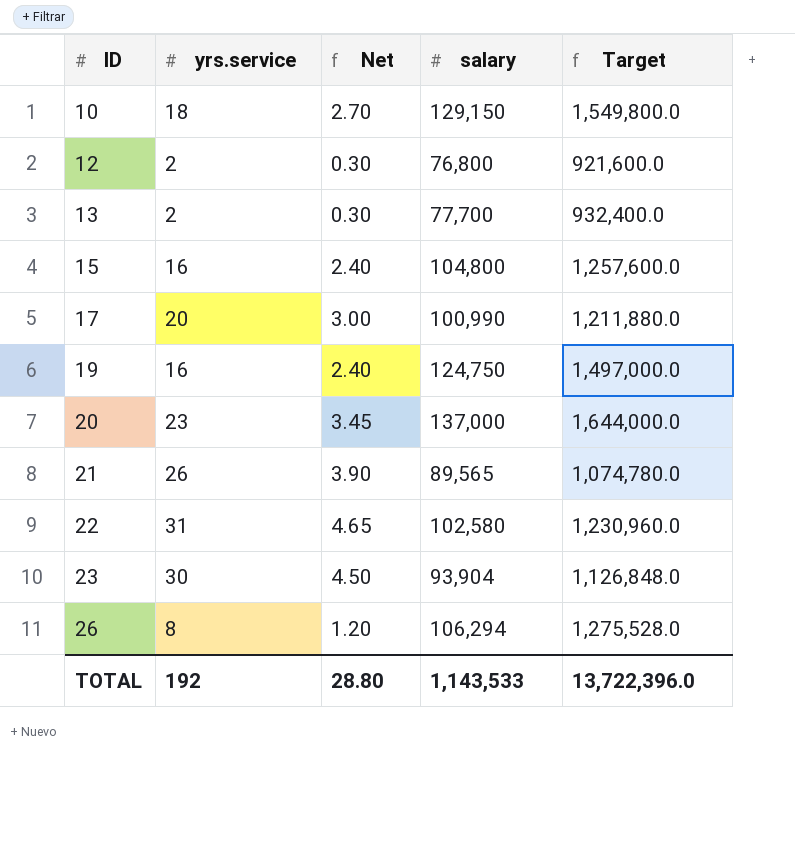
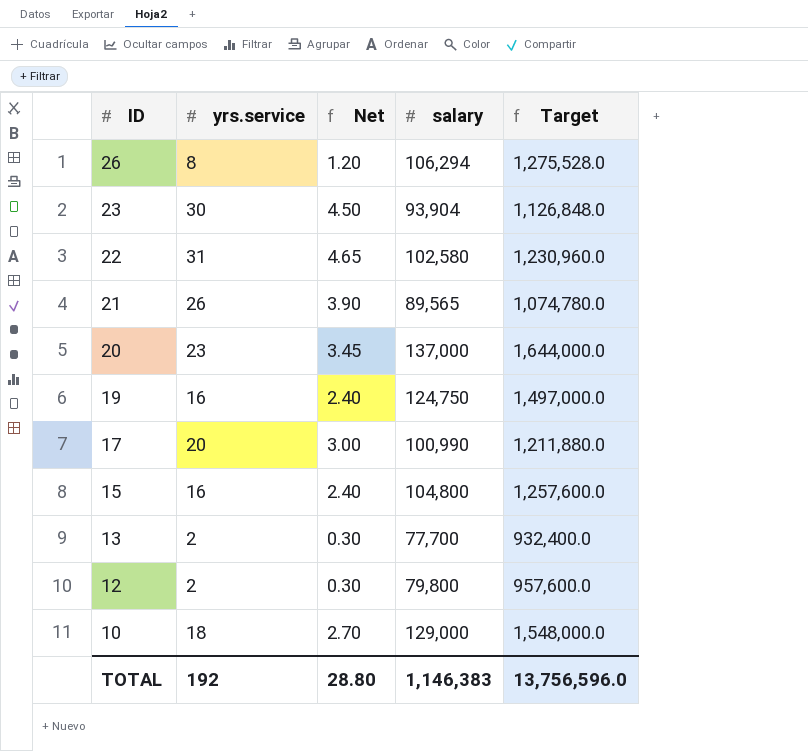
row order: ID ascending -> ID descending
12 | salary: 76,800 -> 79,800
12 | Target: 921,600.0 -> 957,600.0
10 | salary: 129,150 -> 129,000
10 | Target: 1,549,800.0 -> 1,548,000.0
TOTAL | salary: 1,143,533 -> 1,146,383
TOTAL | Target: 13,722,396.0 -> 13,756,596.0

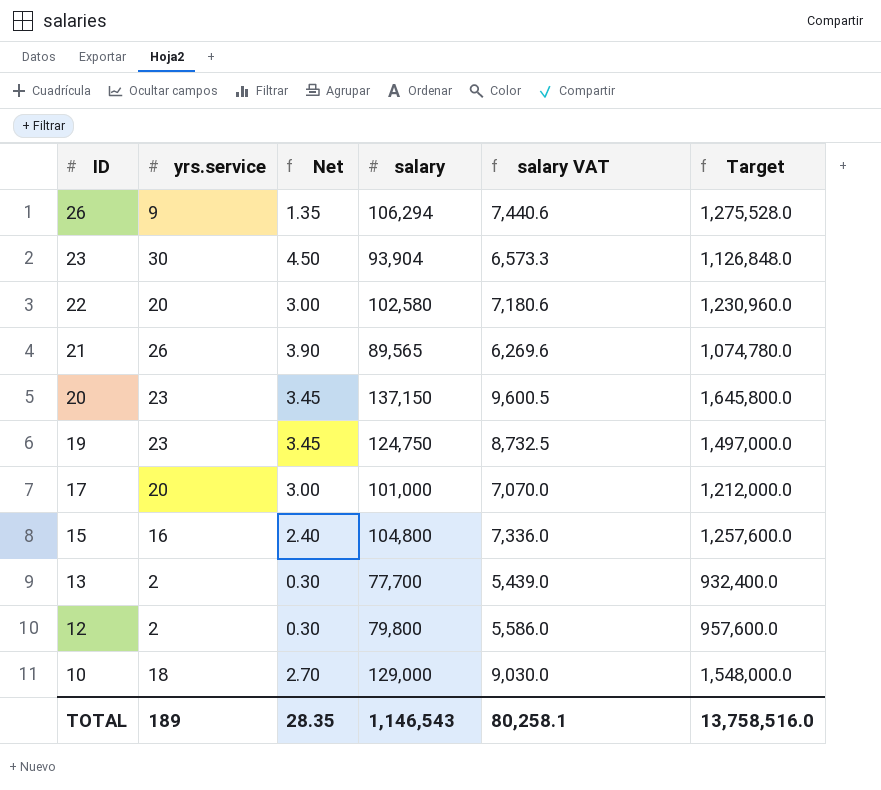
column salary VAT | formula: none -> [salary] * 0.07
26 | yrs.service: 8 -> 9
26 | Net: 1.20 -> 1.35
22 | yrs.service: 31 -> 20
22 | Net: 4.65 -> 3.00
20 | salary: 137,000 -> 137,150
20 | Target: 1,644,000.0 -> 1,645,800.0
19 | yrs.service: 16 -> 23
19 | Net: 2.40 -> 3.45
17 | salary: 100,990 -> 101,000
17 | Target: 1,211,880.0 -> 1,212,000.0
TOTAL | yrs.service: 192 -> 189
TOTAL | Net: 28.80 -> 28.35
TOTAL | salary: 1,146,383 -> 1,146,543
TOTAL | Target: 13,756,596.0 -> 13,758,516.0

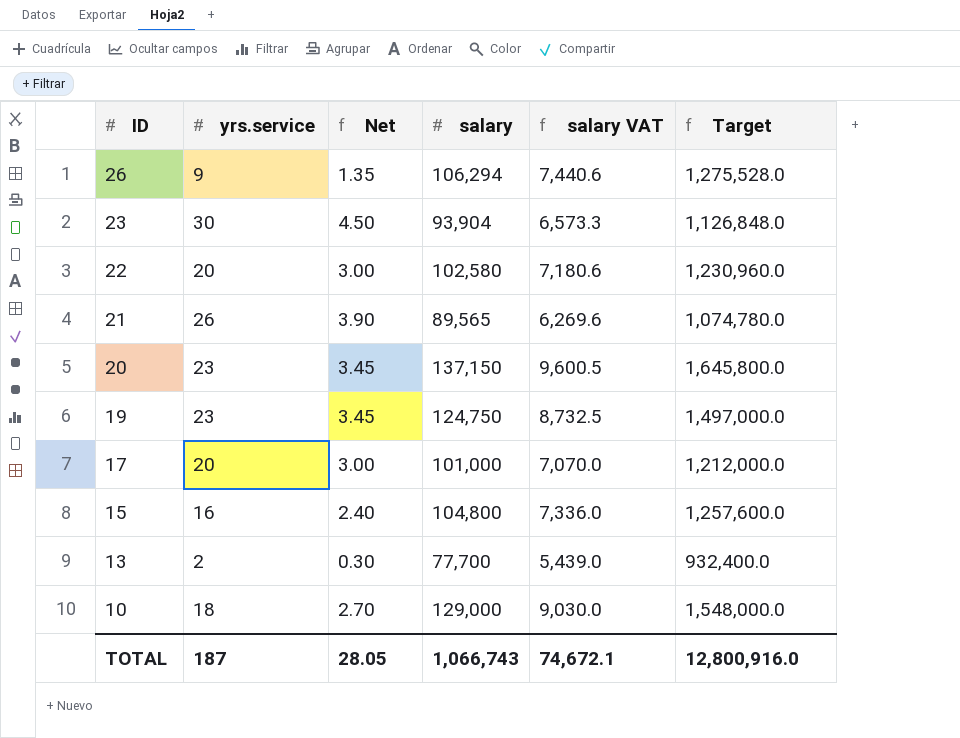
row 12: 2 | 0.30 | 79,800 | 5,586.0 | 957,600.0 -> none
TOTAL | yrs.service: 189 -> 187
TOTAL | Net: 28.35 -> 28.05
TOTAL | salary: 1,146,543 -> 1,066,743
TOTAL | salary VAT: 80,258.1 -> 74,672.1
TOTAL | Target: 13,758,516.0 -> 12,800,916.0

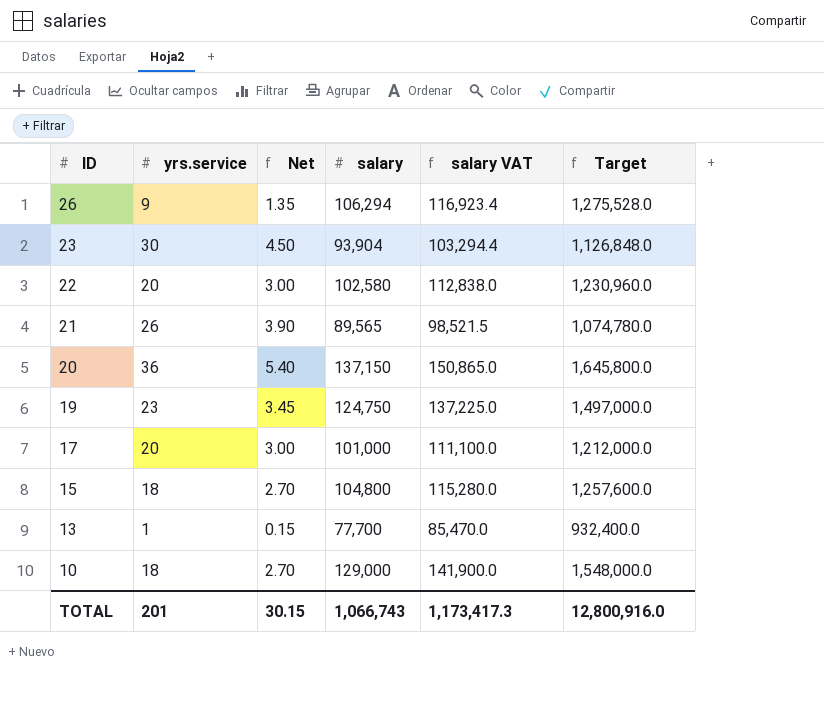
column salary VAT | formula: [salary] * 0.07 -> [salary] * 1.1
20 | yrs.service: 23 -> 36
20 | Net: 3.45 -> 5.40
15 | yrs.service: 16 -> 18
15 | Net: 2.40 -> 2.70
13 | yrs.service: 2 -> 1
13 | Net: 0.30 -> 0.15
TOTAL | yrs.service: 187 -> 201
TOTAL | Net: 28.05 -> 30.15
TOTAL | salary VAT: 74,672.1 -> 1,173,417.3

